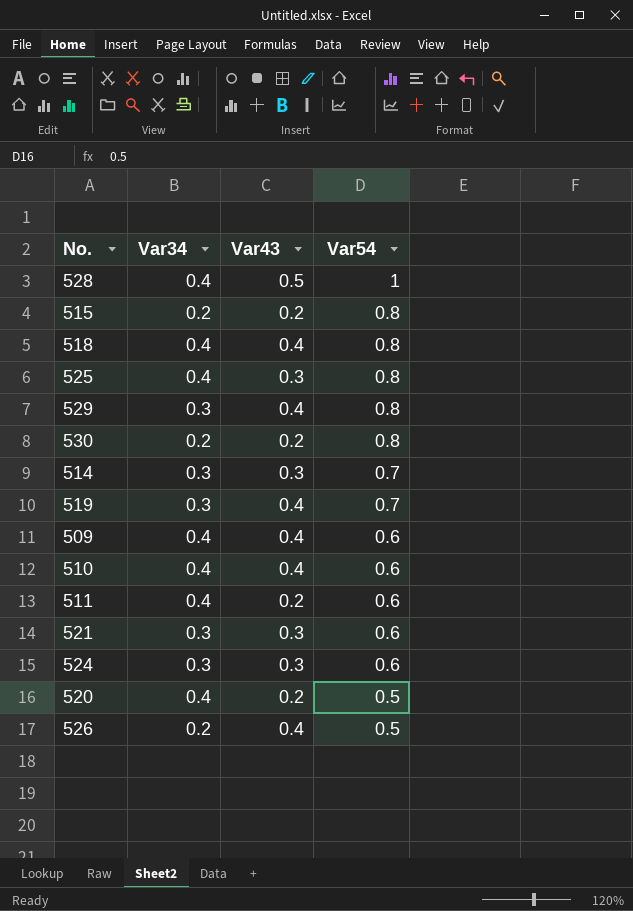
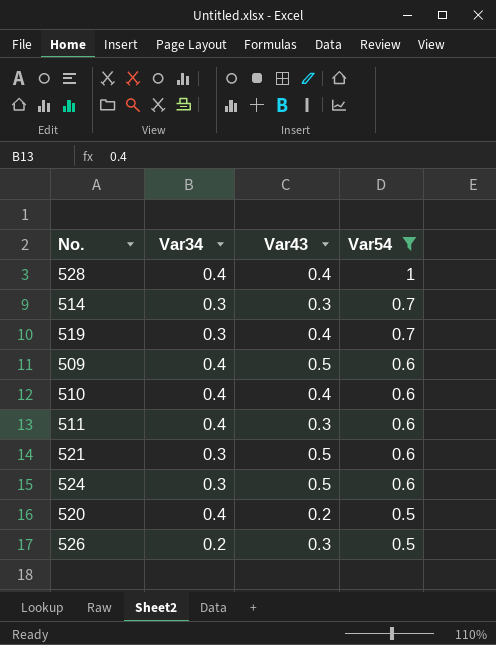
filter: none -> Var54 != 0.8
528 | Var43: 0.5 -> 0.4
509 | Var43: 0.4 -> 0.5
511 | Var43: 0.2 -> 0.3
521 | Var43: 0.3 -> 0.5
524 | Var43: 0.3 -> 0.5
526 | Var43: 0.4 -> 0.3

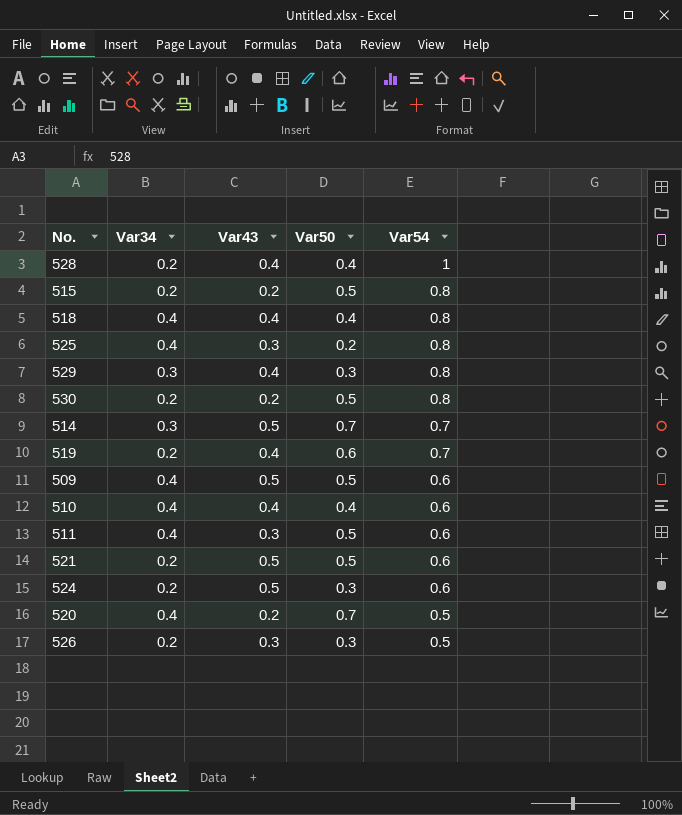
filter: Var54 != 0.8 -> none
column Var50 | position: none -> 4
528 | Var34: 0.4 -> 0.2
514 | Var43: 0.3 -> 0.5
519 | Var34: 0.3 -> 0.2
521 | Var34: 0.3 -> 0.2
524 | Var34: 0.3 -> 0.2

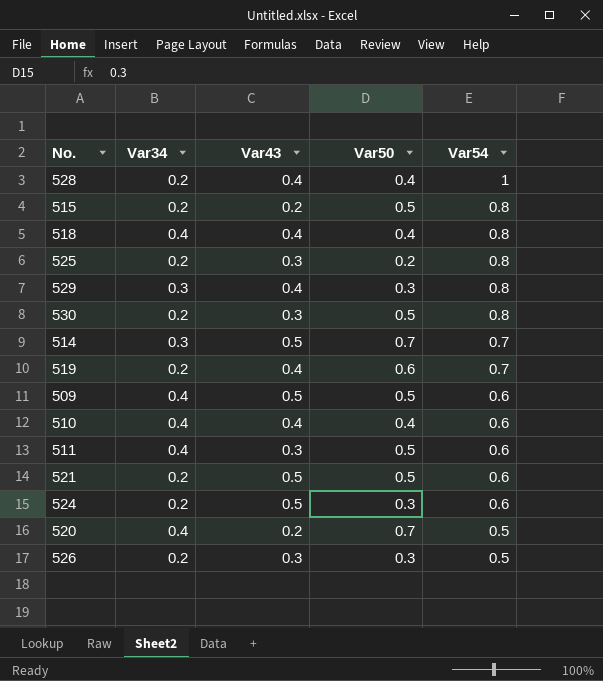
525 | Var34: 0.4 -> 0.2
530 | Var43: 0.2 -> 0.3

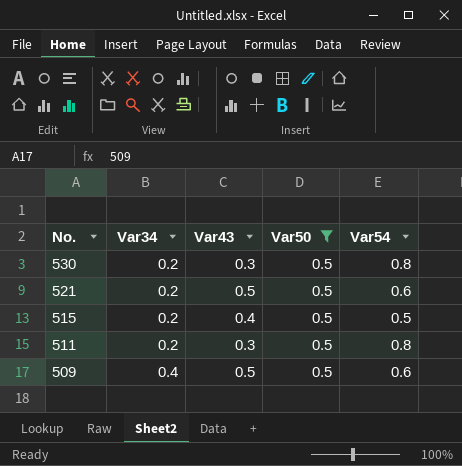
filter: none -> Var50 = 0.5
row order: Var54 descending -> No. descending
515 | Var43: 0.2 -> 0.4
515 | Var54: 0.8 -> 0.5
511 | Var34: 0.4 -> 0.2
511 | Var54: 0.6 -> 0.8

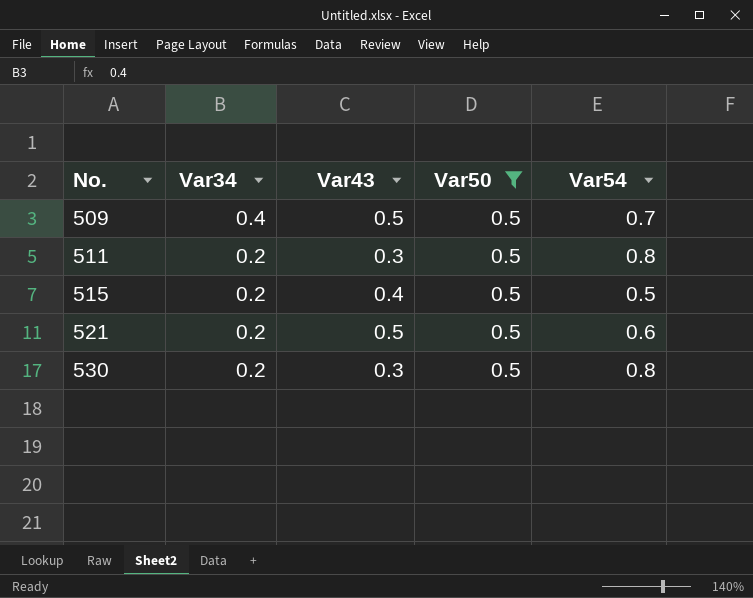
row order: No. descending -> No. ascending
509 | Var54: 0.6 -> 0.7

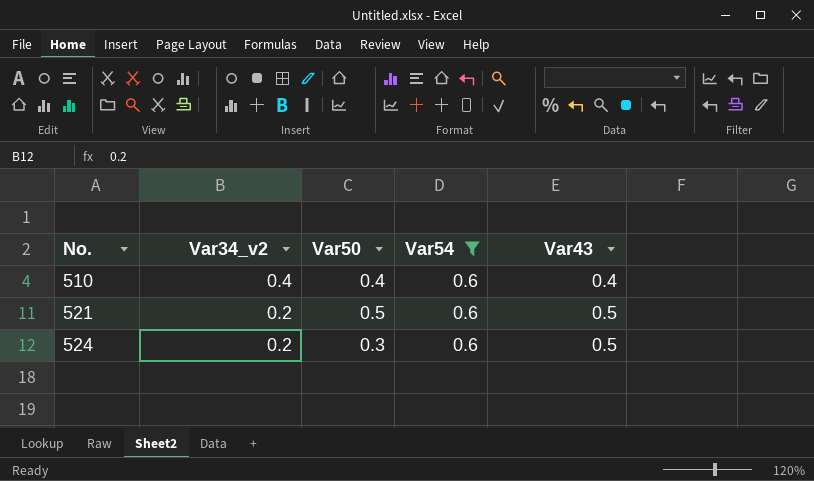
filter: Var50 = 0.5 -> Var54 = 0.6
column name: Var34 -> Var34_v2
column Var43 | position: 3 -> 5

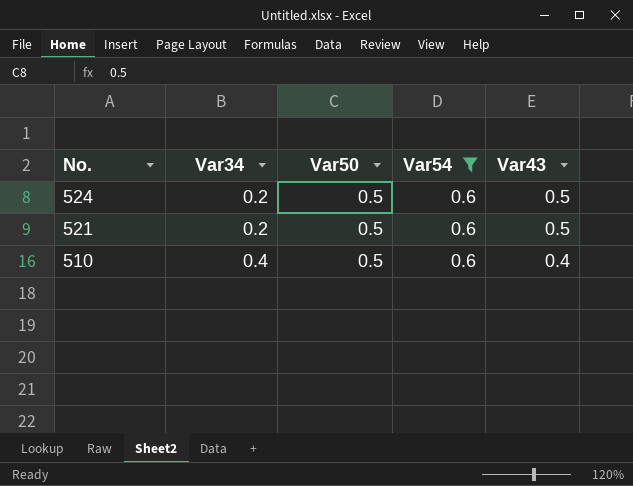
row order: No. ascending -> No. descending
column name: Var34_v2 -> Var34
524 | Var50: 0.3 -> 0.5
510 | Var50: 0.4 -> 0.5

